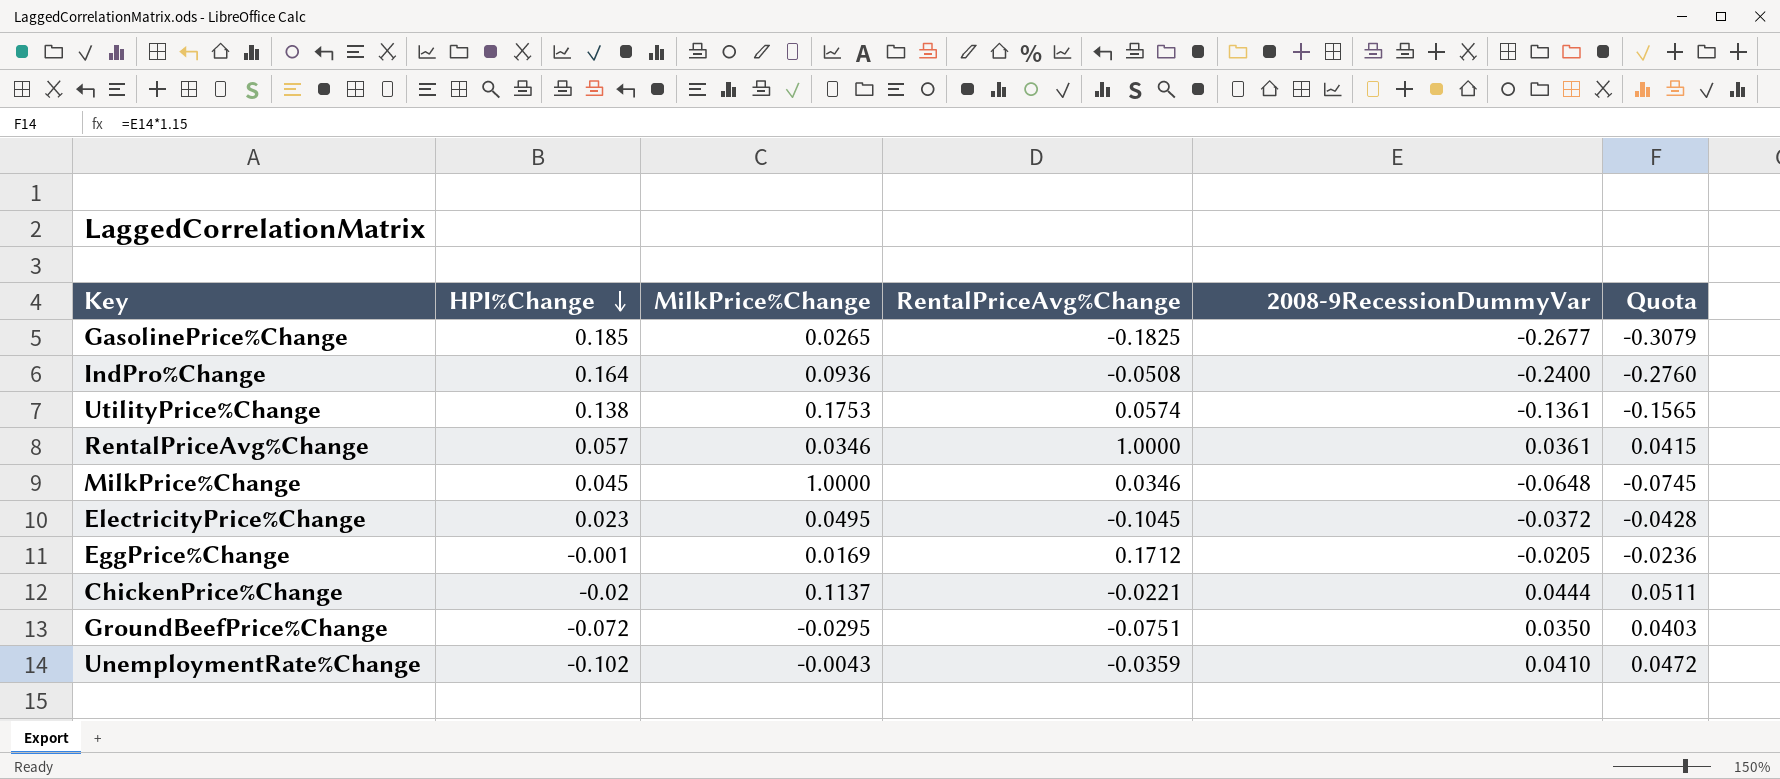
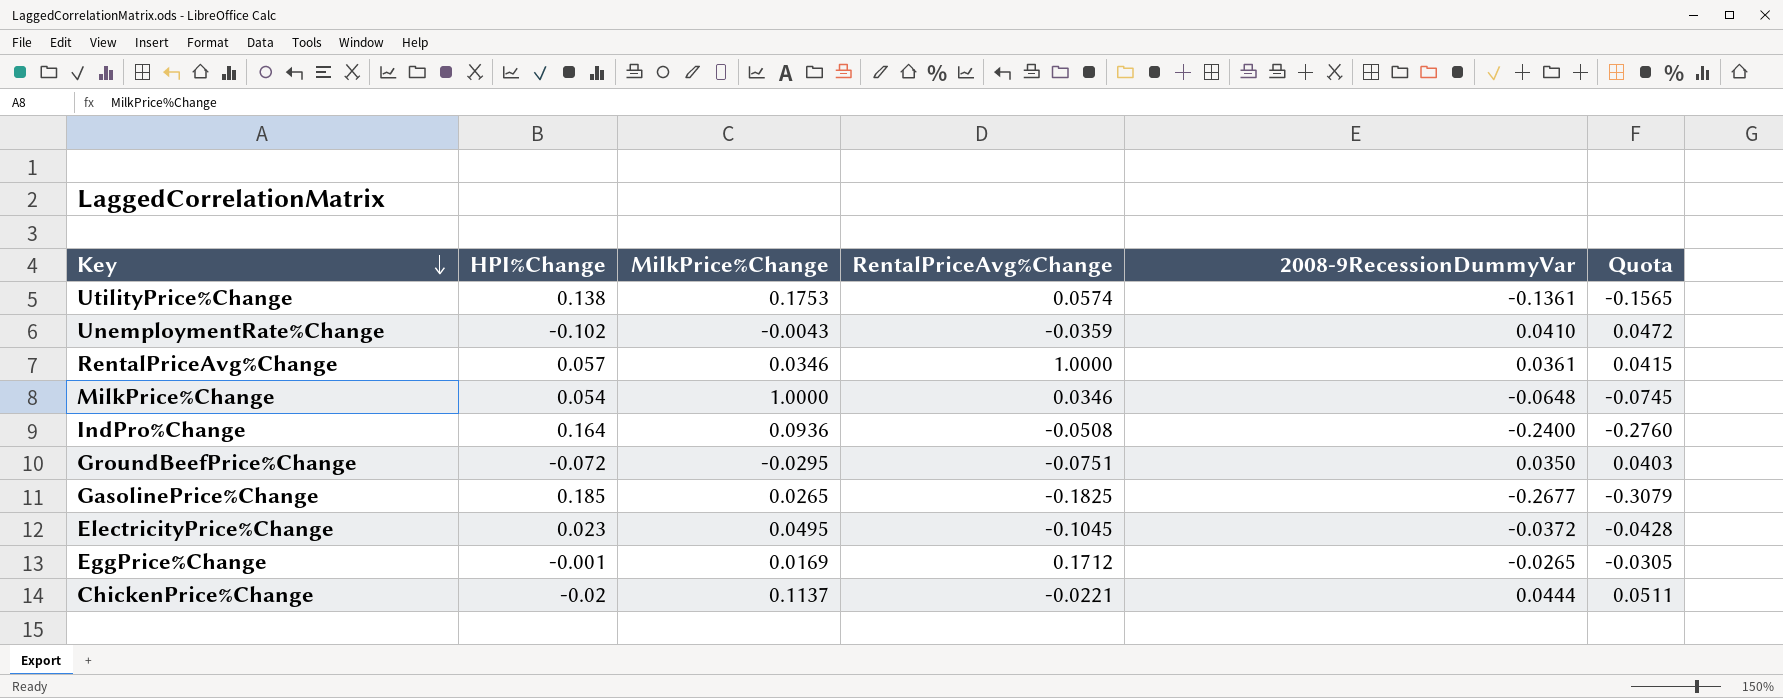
row order: HPI%Change descending -> Key descending
MilkPrice%Change | HPI%Change: 0.045 -> 0.054
EggPrice%Change | 2008-9RecessionDummyVar: -0.0205 -> -0.0265
EggPrice%Change | Quota: -0.0236 -> -0.0305

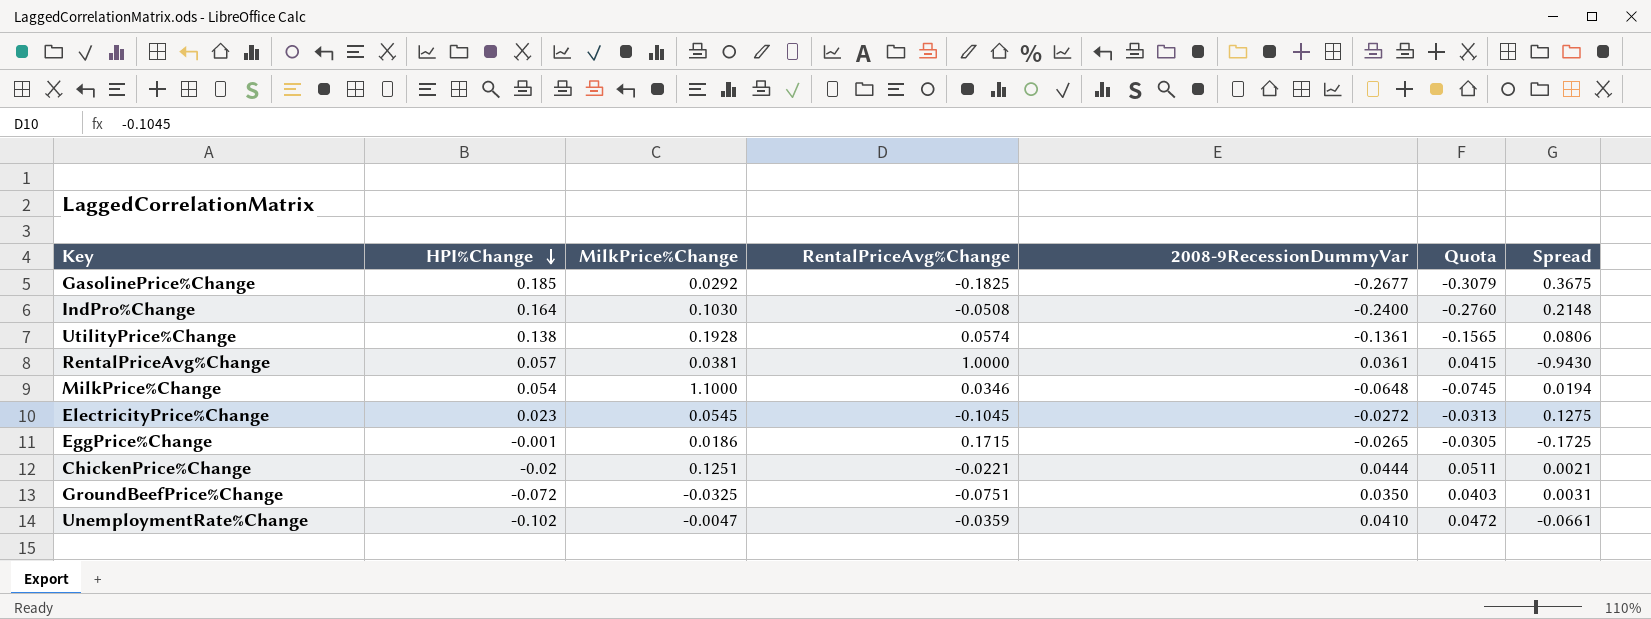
row order: Key descending -> HPI%Change descending
column Spread | formula: none -> [HPI%Change] - [RentalPriceAvg%Change]
GasolinePrice%Change | MilkPrice%Change: 0.0265 -> 0.0292
IndPro%Change | MilkPrice%Change: 0.0936 -> 0.1030
UtilityPrice%Change | MilkPrice%Change: 0.1753 -> 0.1928
RentalPriceAvg%Change | MilkPrice%Change: 0.0346 -> 0.0381
MilkPrice%Change | MilkPrice%Change: 1.0000 -> 1.1000
ElectricityPrice%Change | MilkPrice%Change: 0.0495 -> 0.0545
ElectricityPrice%Change | 2008-9RecessionDummyVar: -0.0372 -> -0.0272
ElectricityPrice%Change | Quota: -0.0428 -> -0.0313
EggPrice%Change | MilkPrice%Change: 0.0169 -> 0.0186
EggPrice%Change | RentalPriceAvg%Change: 0.1712 -> 0.1715
ChickenPrice%Change | MilkPrice%Change: 0.1137 -> 0.1251
GroundBeefPrice%Change | MilkPrice%Change: -0.0295 -> -0.0325
UnemploymentRate%Change | MilkPrice%Change: -0.0043 -> -0.0047

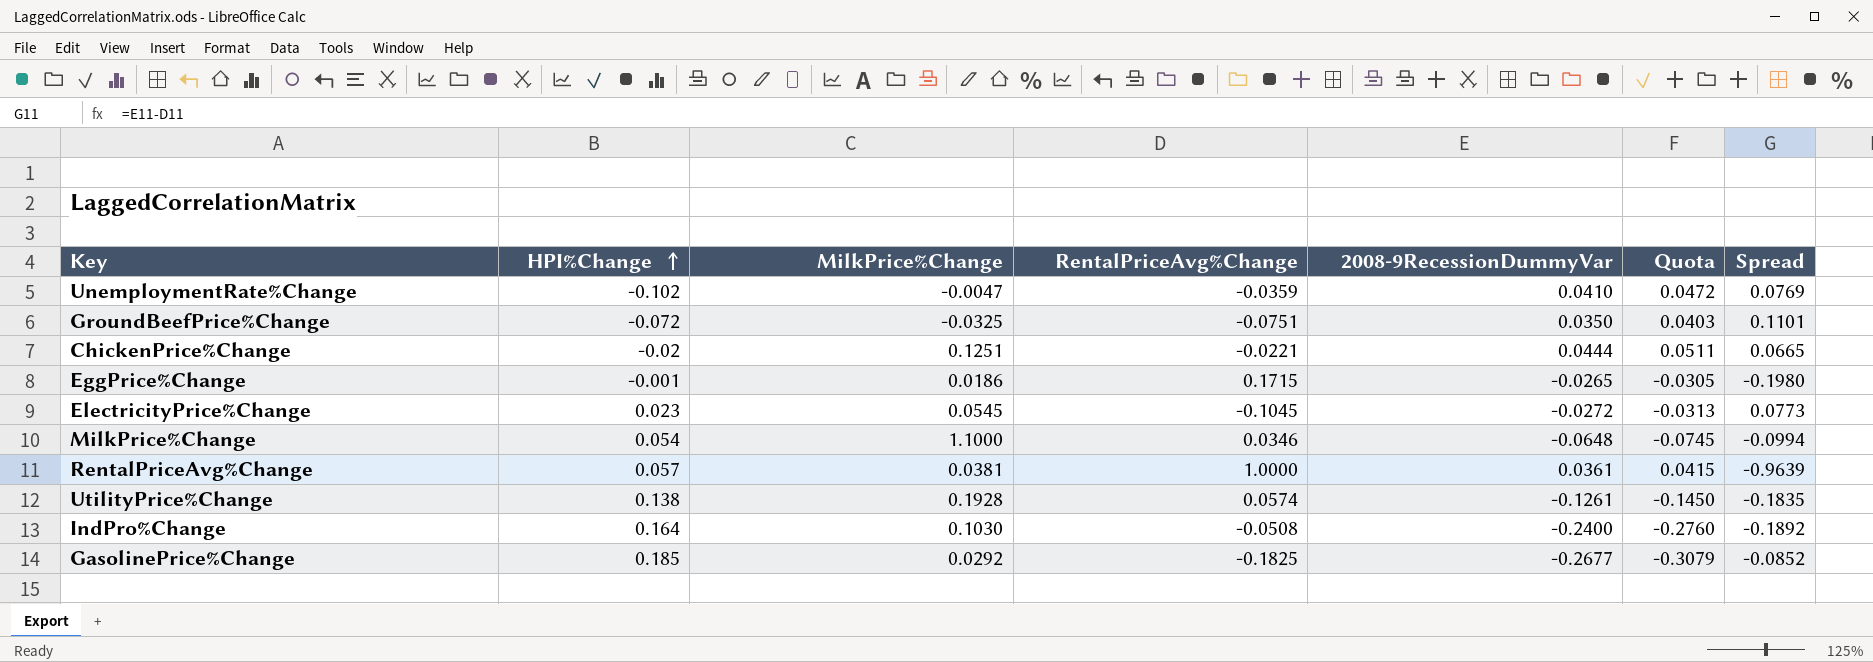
row order: HPI%Change descending -> HPI%Change ascending
column Spread | formula: [HPI%Change] - [RentalPriceAvg%Change] -> [2008-9RecessionDummyVar] - [RentalPriceAvg%Change]
UtilityPrice%Change | 2008-9RecessionDummyVar: -0.1361 -> -0.1261
UtilityPrice%Change | Quota: -0.1565 -> -0.1450

